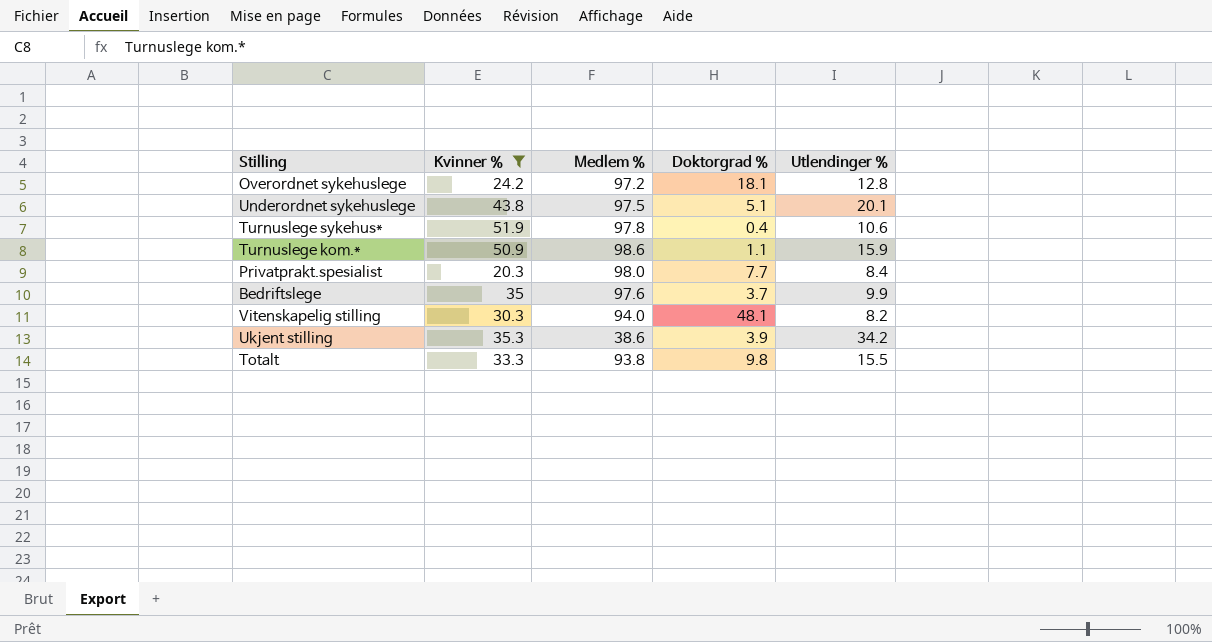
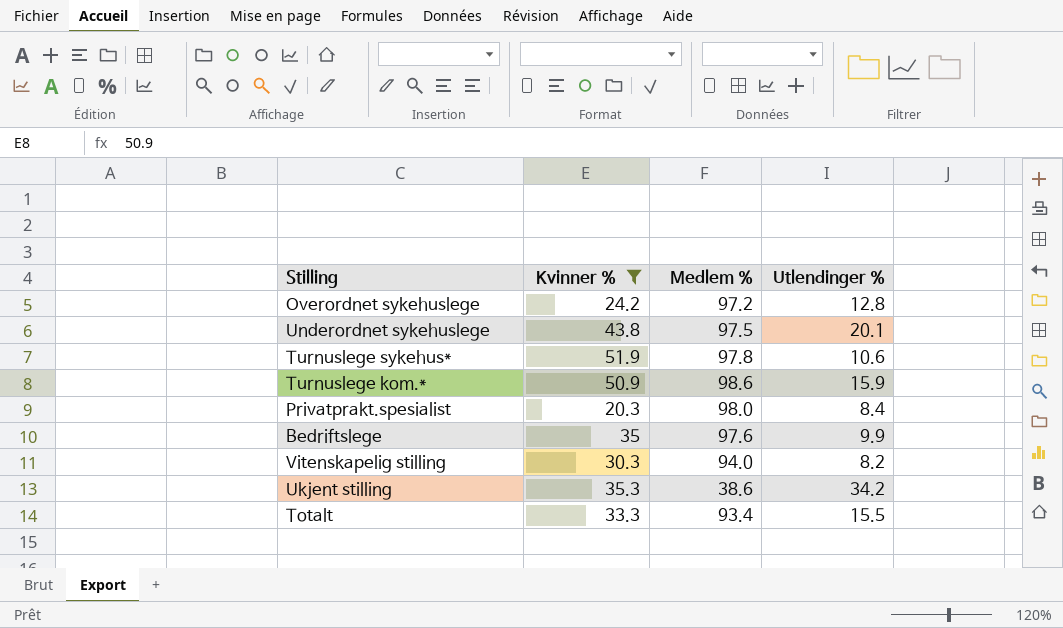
column Doktorgrad % | position: 4 -> none
Totalt | Medlem %: 93.8 -> 93.4

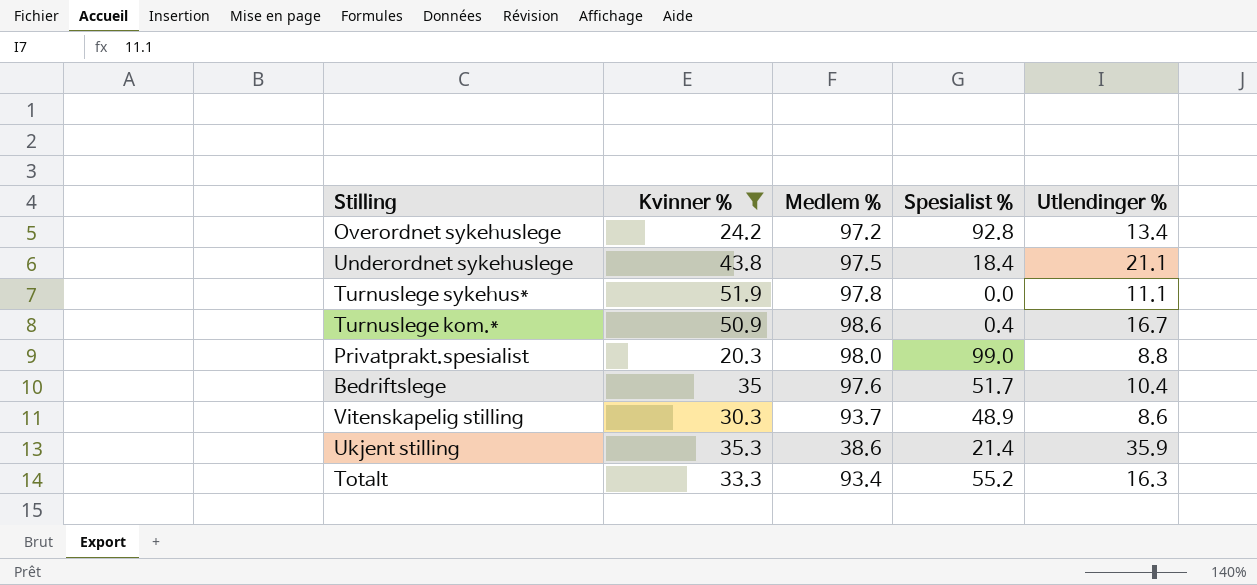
column Spesialist % | position: none -> 4
Overordnet sykehuslege | Utlendinger %: 12.8 -> 13.4
Underordnet sykehuslege | Utlendinger %: 20.1 -> 21.1
Turnuslege sykehus* | Utlendinger %: 10.6 -> 11.1
Turnuslege kom.* | Utlendinger %: 15.9 -> 16.7
Privatprakt.spesialist | Utlendinger %: 8.4 -> 8.8
Bedriftslege | Utlendinger %: 9.9 -> 10.4
Vitenskapelig stilling | Medlem %: 94.0 -> 93.7
Vitenskapelig stilling | Utlendinger %: 8.2 -> 8.6
Ukjent stilling | Utlendinger %: 34.2 -> 35.9
Totalt | Utlendinger %: 15.5 -> 16.3

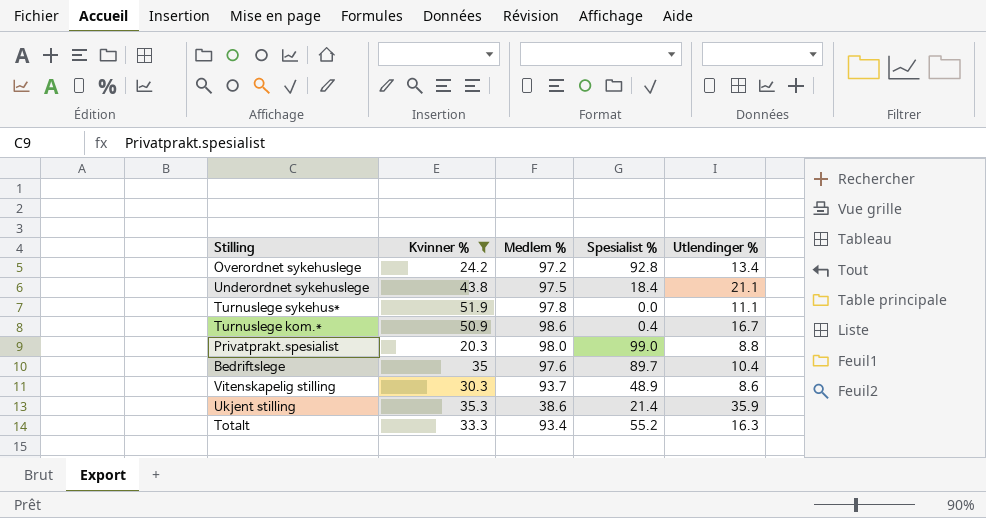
Bedriftslege | Spesialist %: 51.7 -> 89.7

